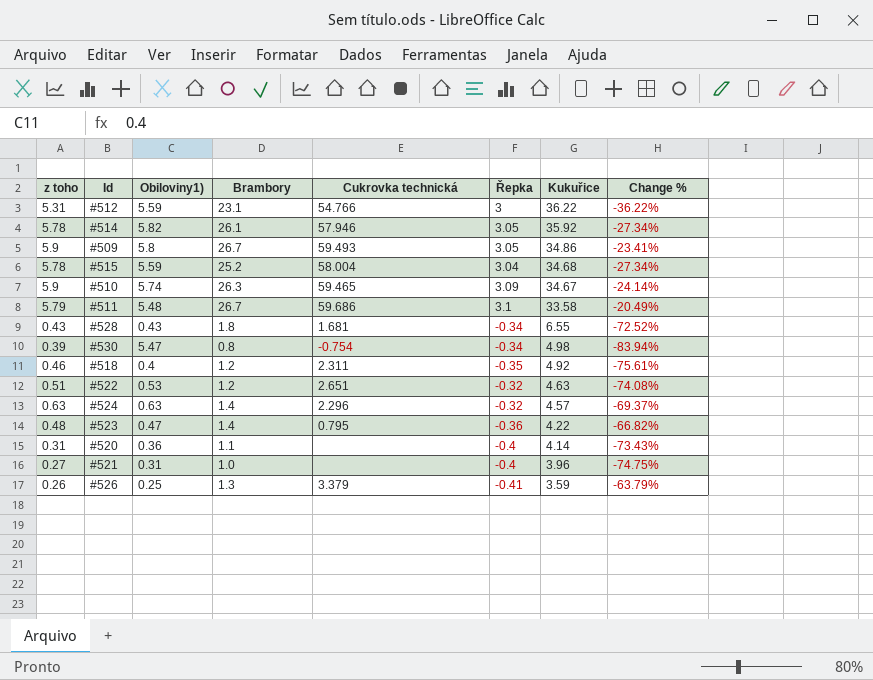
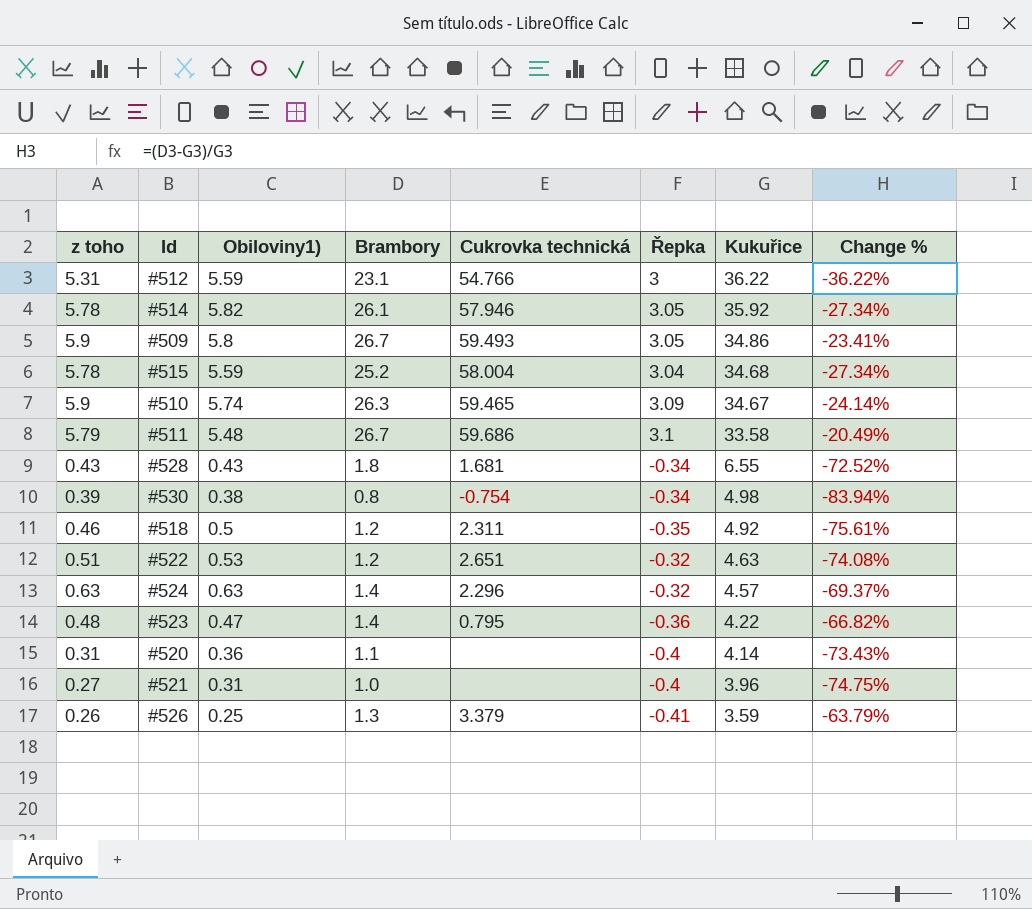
#530 | Obiloviny1): 5.47 -> 0.38
#518 | Obiloviny1): 0.4 -> 0.5

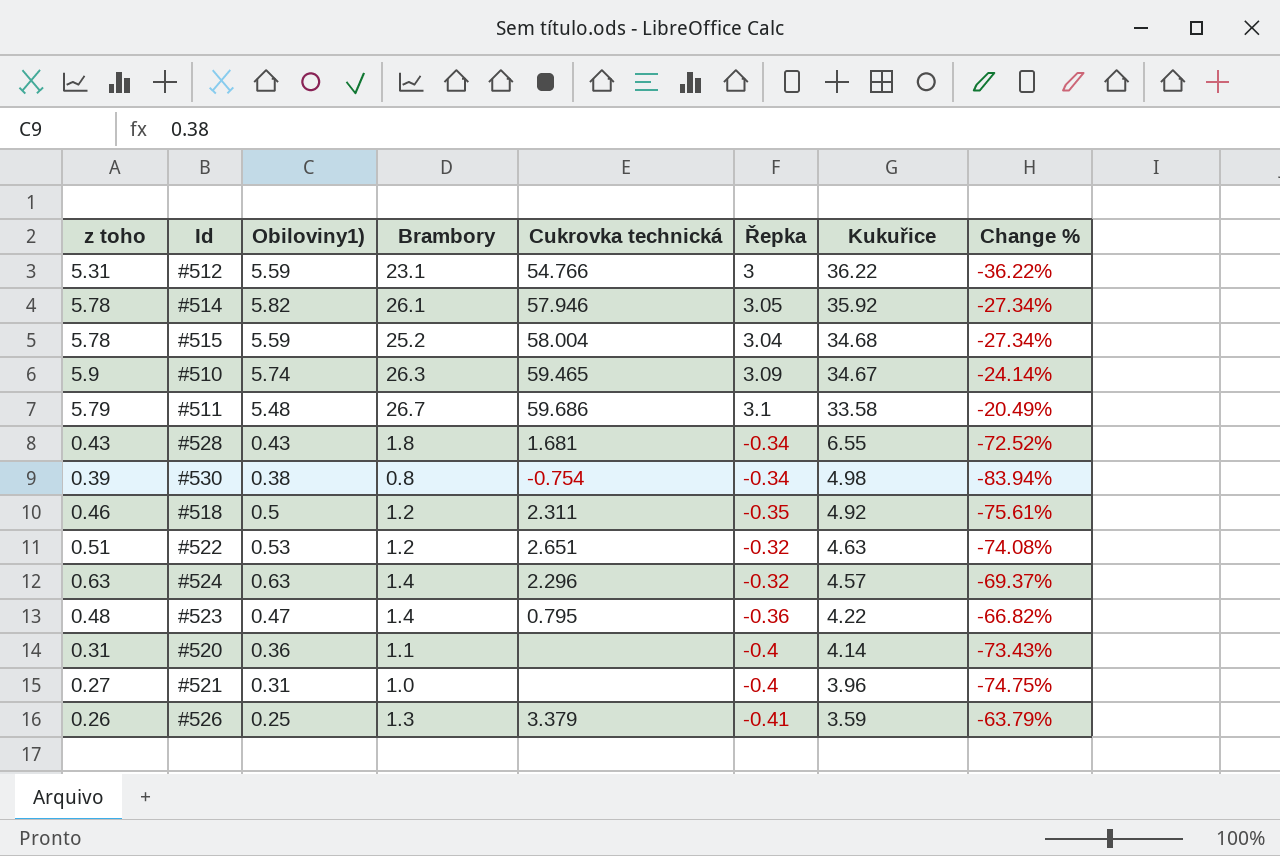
row #509: 5.9 | 5.8 | 26.7 | 59.493 | 3.05 | 34.86 | -23.41% -> none

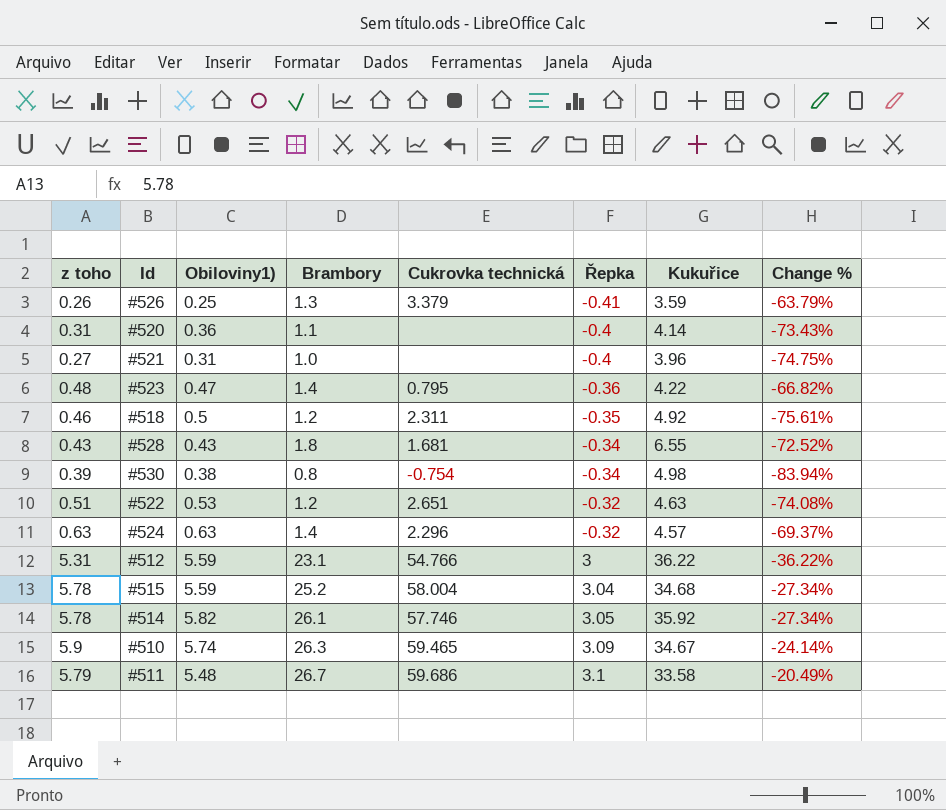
row order: Kukuřice descending -> Řepka ascending
#514 | Cukrovka technická: 57.946 -> 57.746

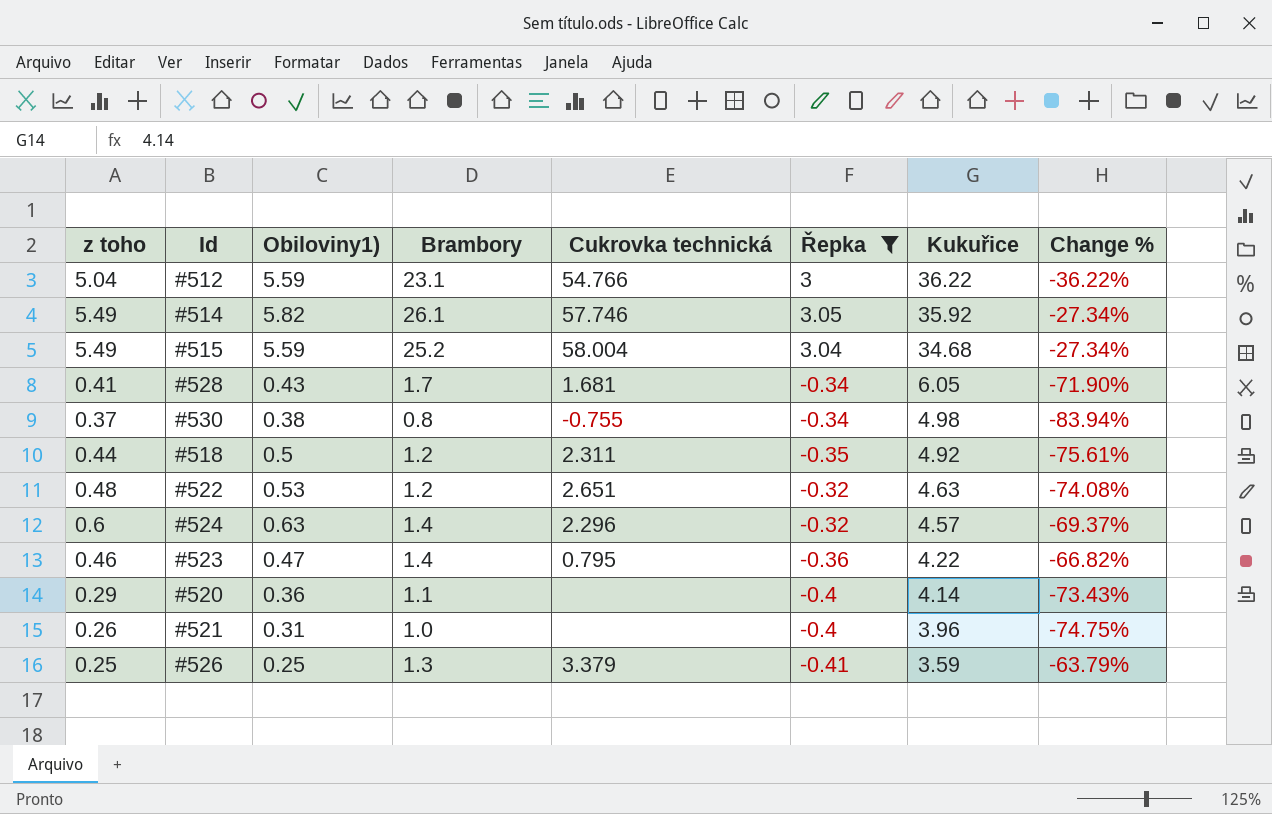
filter: none -> Řepka <= 3.05
row order: Řepka ascending -> Kukuřice descending
#512 | z toho: 5.31 -> 5.04
#514 | z toho: 5.78 -> 5.49
#515 | z toho: 5.78 -> 5.49
#528 | z toho: 0.43 -> 0.41
#528 | Brambory: 1.8 -> 1.7
#528 | Kukuřice: 6.55 -> 6.05
#528 | Change %: -72.52% -> -71.90%
#530 | z toho: 0.39 -> 0.37
#530 | Cukrovka technická: -0.754 -> -0.755
#518 | z toho: 0.46 -> 0.44
#522 | z toho: 0.51 -> 0.48
#524 | z toho: 0.63 -> 0.6
#523 | z toho: 0.48 -> 0.46
#520 | z toho: 0.31 -> 0.29
#521 | z toho: 0.27 -> 0.26
#526 | z toho: 0.26 -> 0.25

